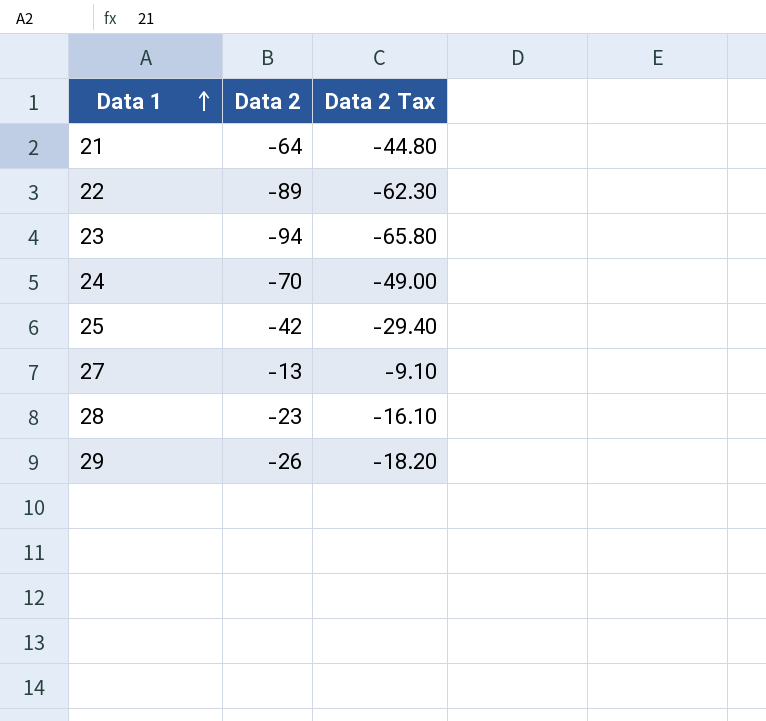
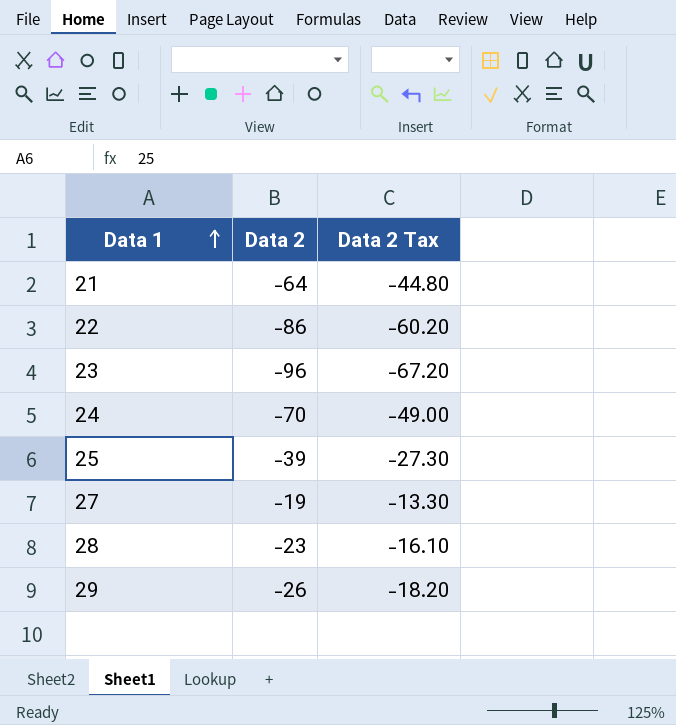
22 | Data 2: -89 -> -86
22 | Data 2 Tax: -62.30 -> -60.20
23 | Data 2: -94 -> -96
23 | Data 2 Tax: -65.80 -> -67.20
25 | Data 2: -42 -> -39
25 | Data 2 Tax: -29.40 -> -27.30
27 | Data 2: -13 -> -19
27 | Data 2 Tax: -9.10 -> -13.30

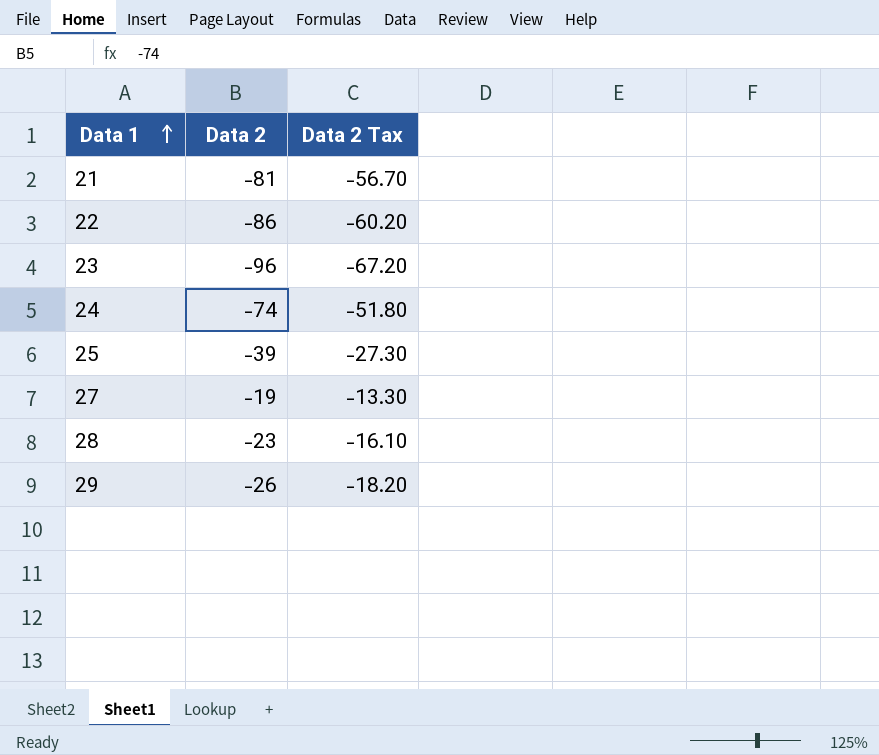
21 | Data 2: -64 -> -81
21 | Data 2 Tax: -44.80 -> -56.70
24 | Data 2: -70 -> -74
24 | Data 2 Tax: -49.00 -> -51.80

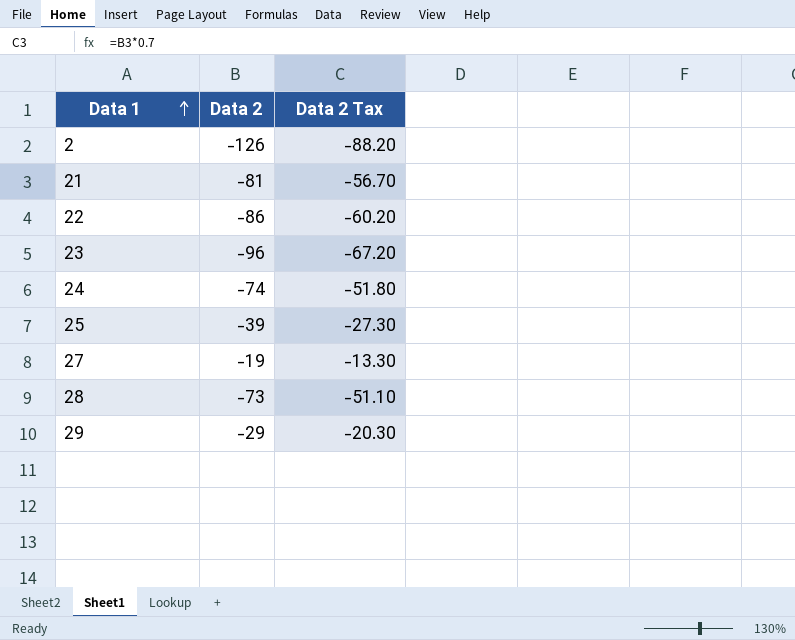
row 2: none -> -126 | -88.20
28 | Data 2: -23 -> -73
28 | Data 2 Tax: -16.10 -> -51.10
29 | Data 2: -26 -> -29
29 | Data 2 Tax: -18.20 -> -20.30

